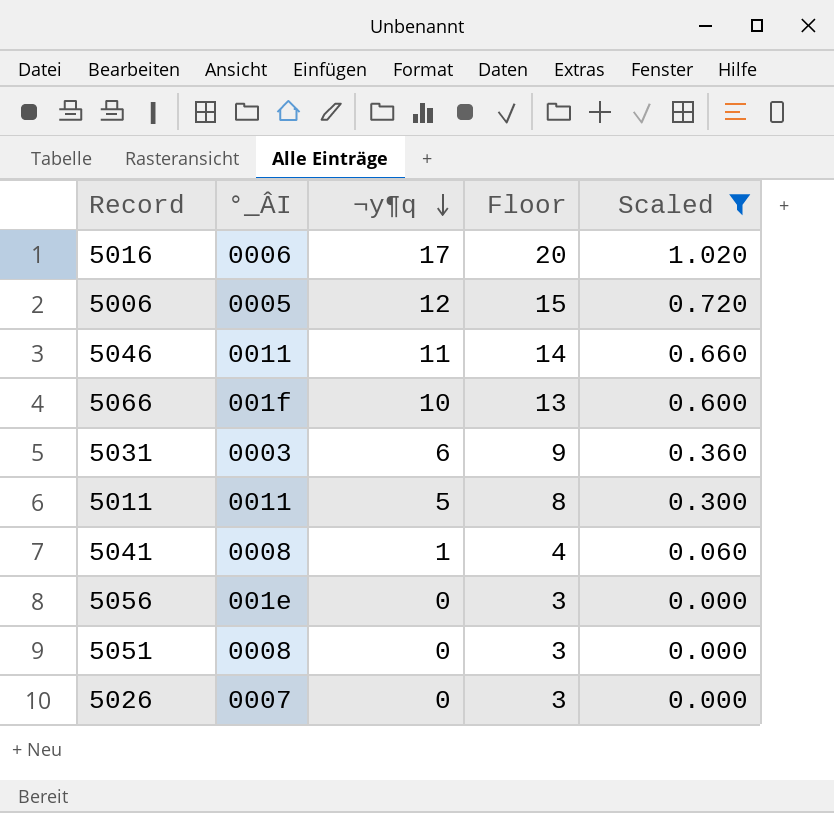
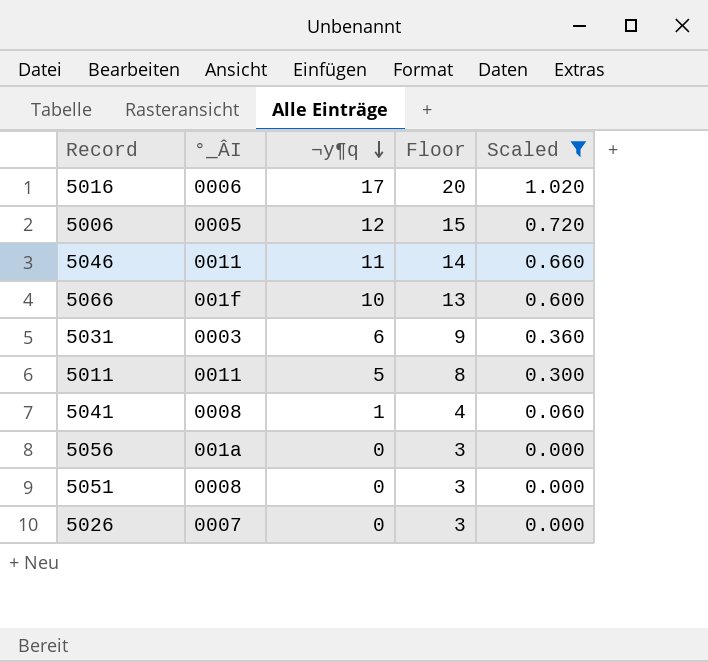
5056 | °_ÂI: 001e -> 001a

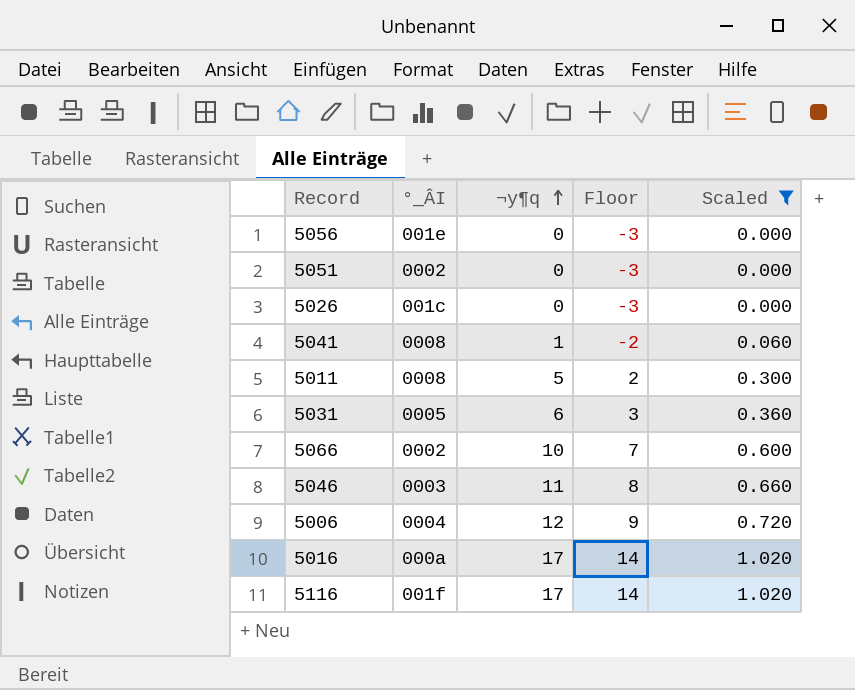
row order: ¬y¶q descending -> ¬y¶q ascending
column Floor | formula: [¬y¶q] + 3 -> [¬y¶q] - 3
5056 | °_ÂI: 001a -> 001e
5051 | °_ÂI: 0008 -> 0002
5026 | °_ÂI: 0007 -> 001c
5011 | °_ÂI: 0011 -> 0008
5031 | °_ÂI: 0003 -> 0005
5066 | °_ÂI: 001f -> 0002
5046 | °_ÂI: 0011 -> 0003
5006 | °_ÂI: 0005 -> 0004
5016 | °_ÂI: 0006 -> 000a
row 5116: none -> 001f | 17 | 14 | 1.020

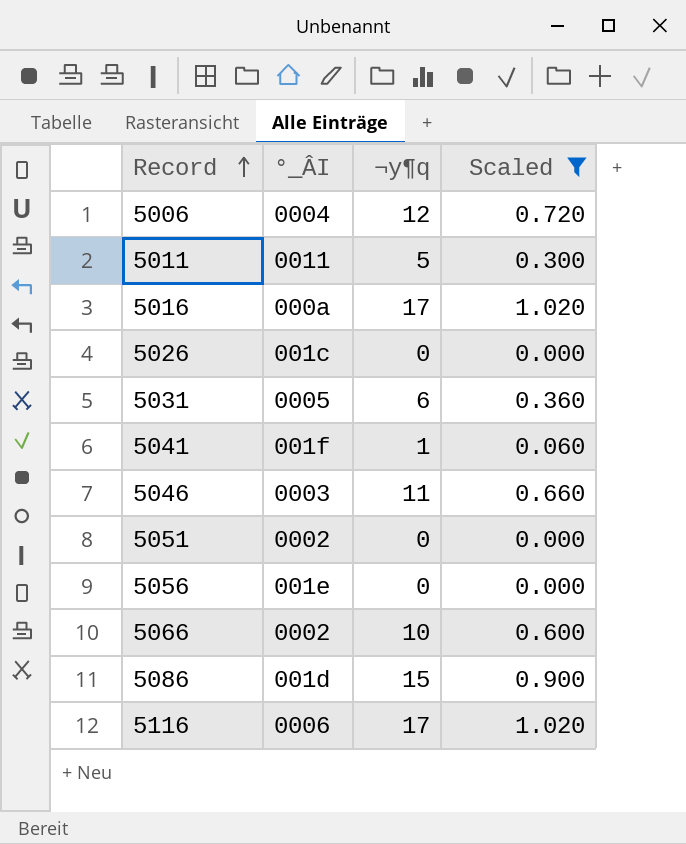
row order: ¬y¶q ascending -> Record ascending
column Floor | formula: [¬y¶q] - 3 -> none
5011 | °_ÂI: 0008 -> 0011
5041 | °_ÂI: 0008 -> 001f
row 5086: none -> 001d | 15 | 0.900
5116 | °_ÂI: 001f -> 0006

